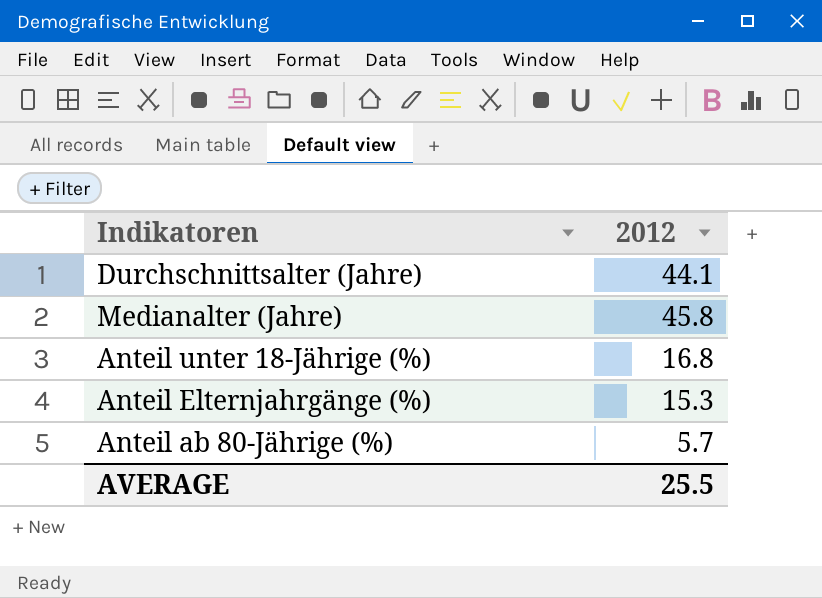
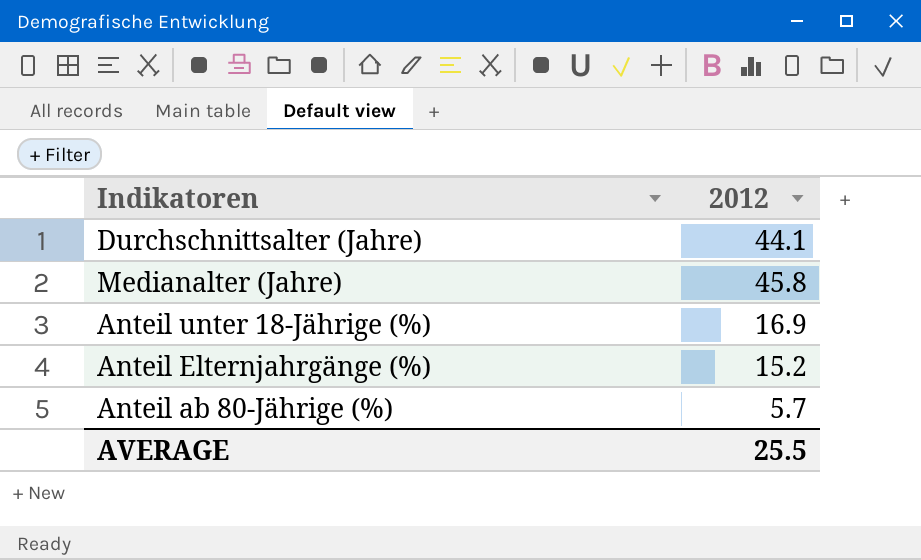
Anteil unter 18-Jährige (%) | 2012: 16.8 -> 16.9
Anteil Elternjahrgänge (%) | 2012: 15.3 -> 15.2

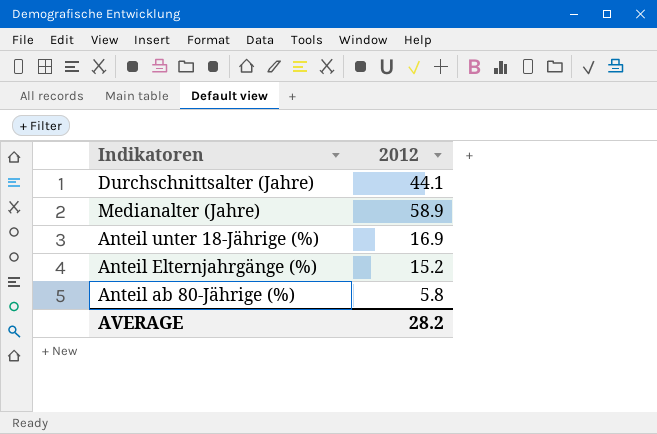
Medianalter (Jahre) | 2012: 45.8 -> 58.9
Anteil ab 80-Jährige (%) | 2012: 5.7 -> 5.8
AVERAGE | 2012: 25.5 -> 28.2

